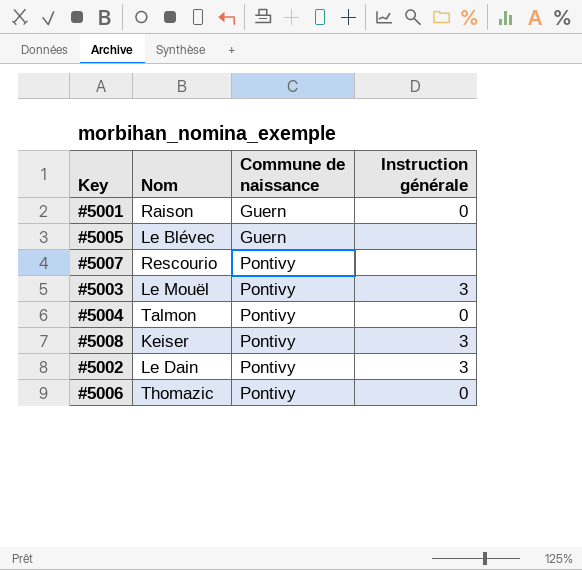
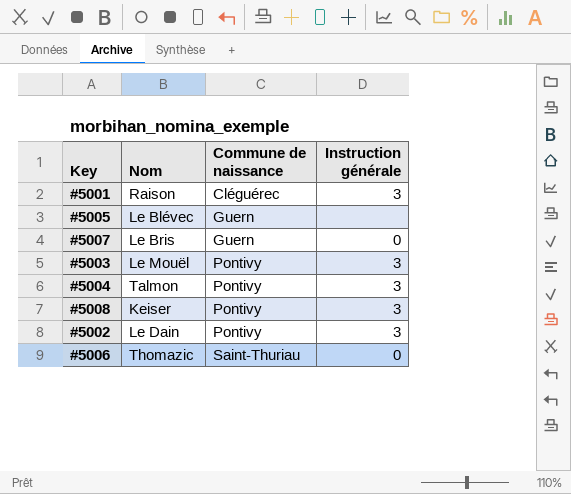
#5001 | Commune de naissance: Guern -> Cléguérec
#5001 | Instruction générale: 0 -> 3
#5007 | Nom: Rescourio -> Le Bris
#5007 | Commune de naissance: Pontivy -> Guern
#5007 | Instruction générale: none -> 0
#5004 | Instruction générale: 0 -> 3
#5006 | Commune de naissance: Pontivy -> Saint-Thuriau

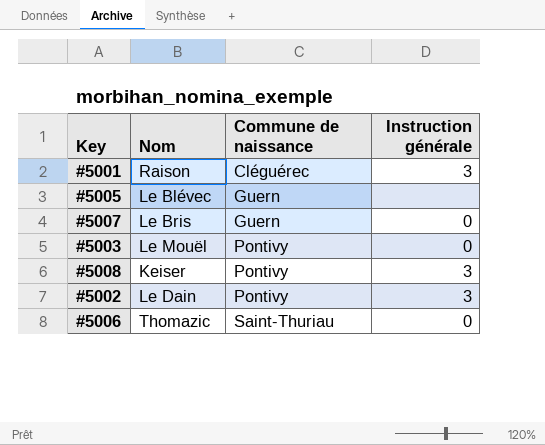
row #5004: Talmon | Pontivy | 3 -> none
#5003 | Instruction générale: 3 -> 0

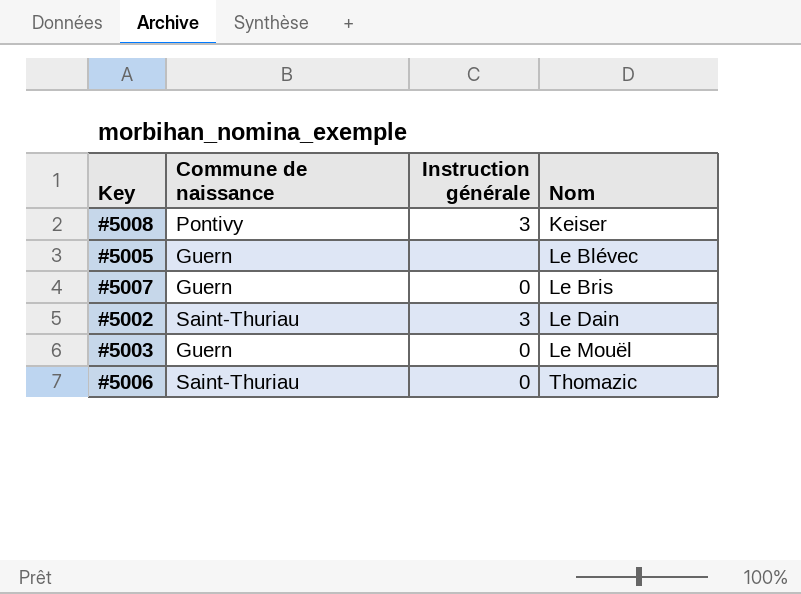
row order: Commune de naissance ascending -> Nom ascending
column Nom | position: 2 -> 4
row #5001: Raison | Cléguérec | 3 -> none
#5002 | Commune de naissance: Pontivy -> Saint-Thuriau
#5003 | Commune de naissance: Pontivy -> Guern

